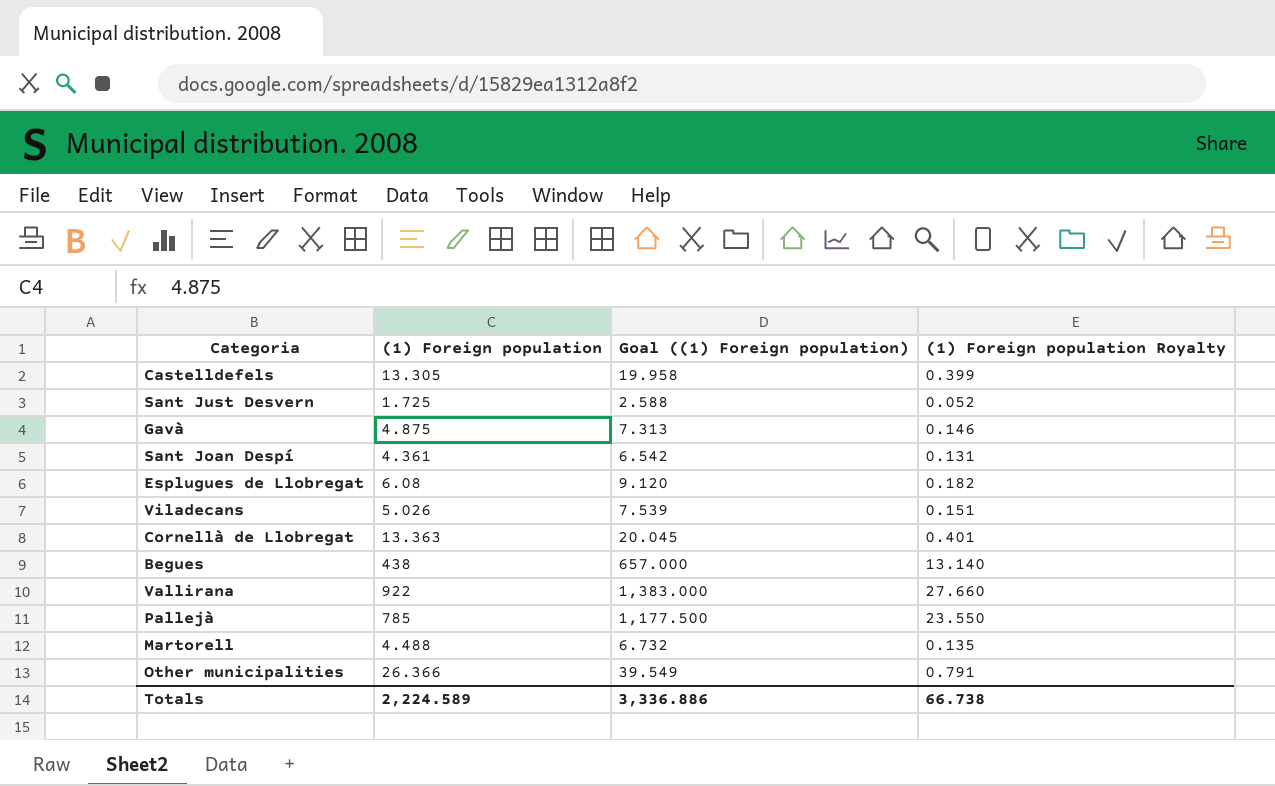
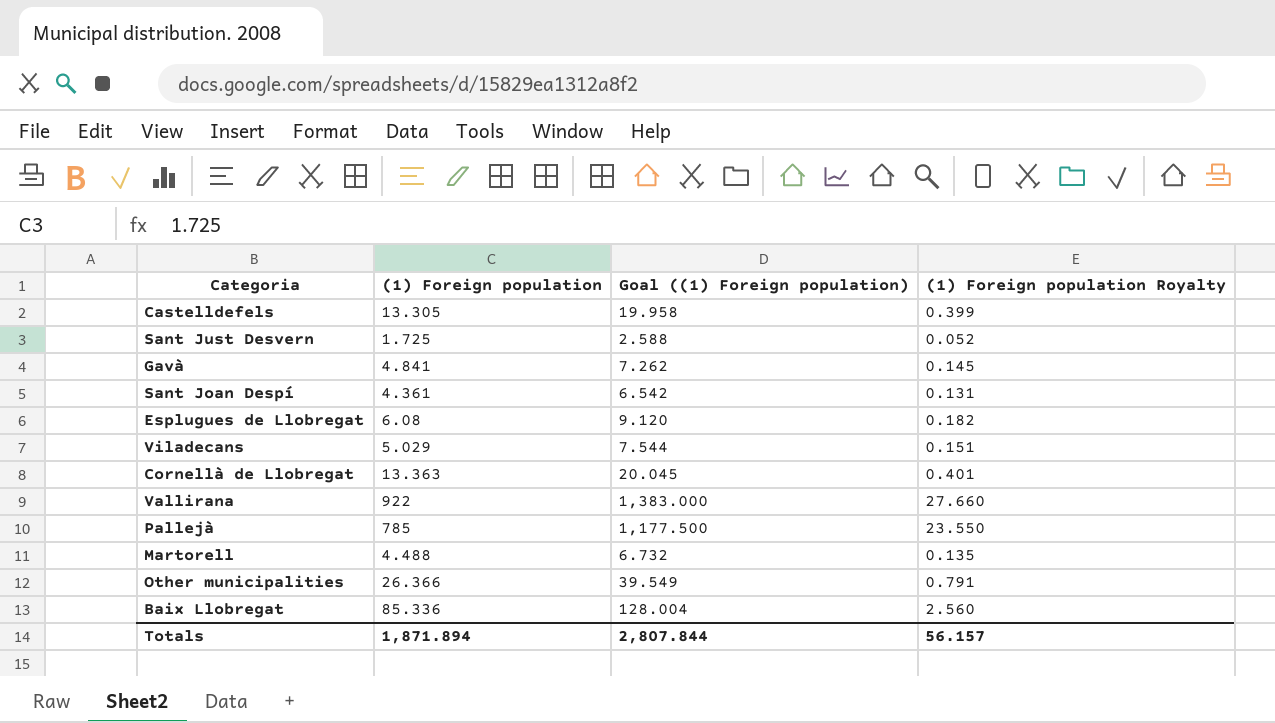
row Begues: 438 | 657.000 | 13.140 -> none
Gavà | (1) Foreign population: 4.875 -> 4.841
Gavà | Goal ((1) Foreign population): 7.313 -> 7.262
Gavà | (1) Foreign population Royalty: 0.146 -> 0.145
Viladecans | (1) Foreign population: 5.026 -> 5.029
Viladecans | Goal ((1) Foreign population): 7.539 -> 7.544
row Baix Llobregat: none -> 85.336 | 128.004 | 2.560
Totals | (1) Foreign population: 2,224.589 -> 1,871.894
Totals | Goal ((1) Foreign population): 3,336.886 -> 2,807.844
Totals | (1) Foreign population Royalty: 66.738 -> 56.157

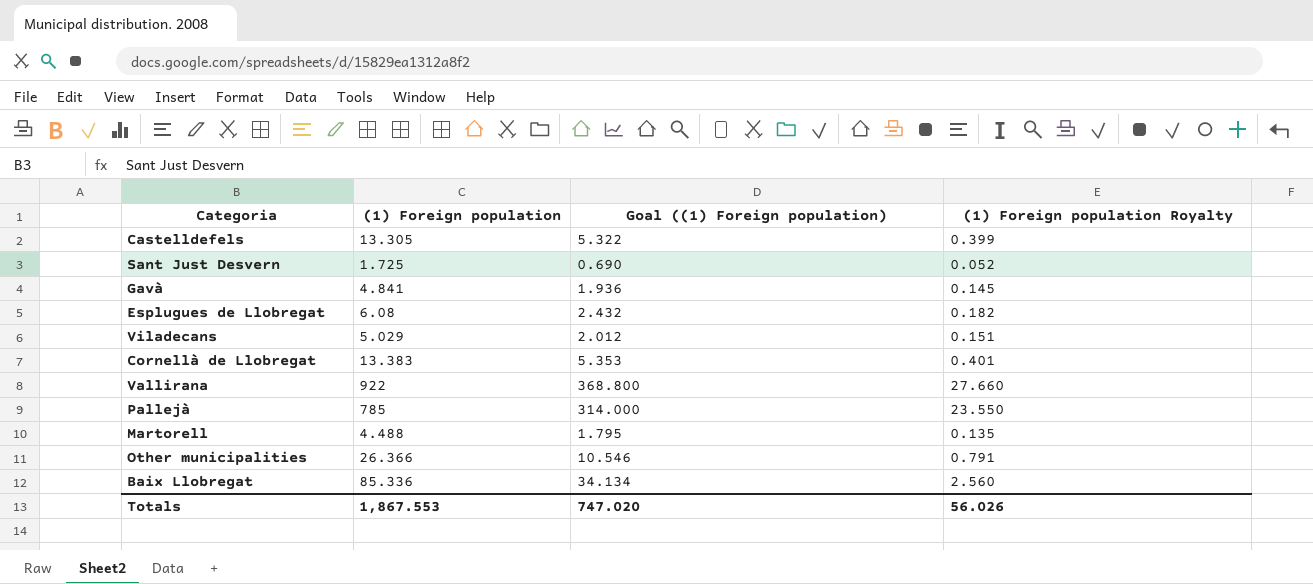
column Goal ((1) Foreign population) | formula: [(1) Foreign population] * 1.5 -> [(1) Foreign population] * 0.4
row Sant Joan Despí: 4.361 | 6.542 | 0.131 -> none
Cornellà de Llobregat | (1) Foreign population: 13.363 -> 13.383
Totals | (1) Foreign population: 1,871.894 -> 1,867.553
Totals | Goal ((1) Foreign population): 2,807.844 -> 747.020
Totals | (1) Foreign population Royalty: 56.157 -> 56.026

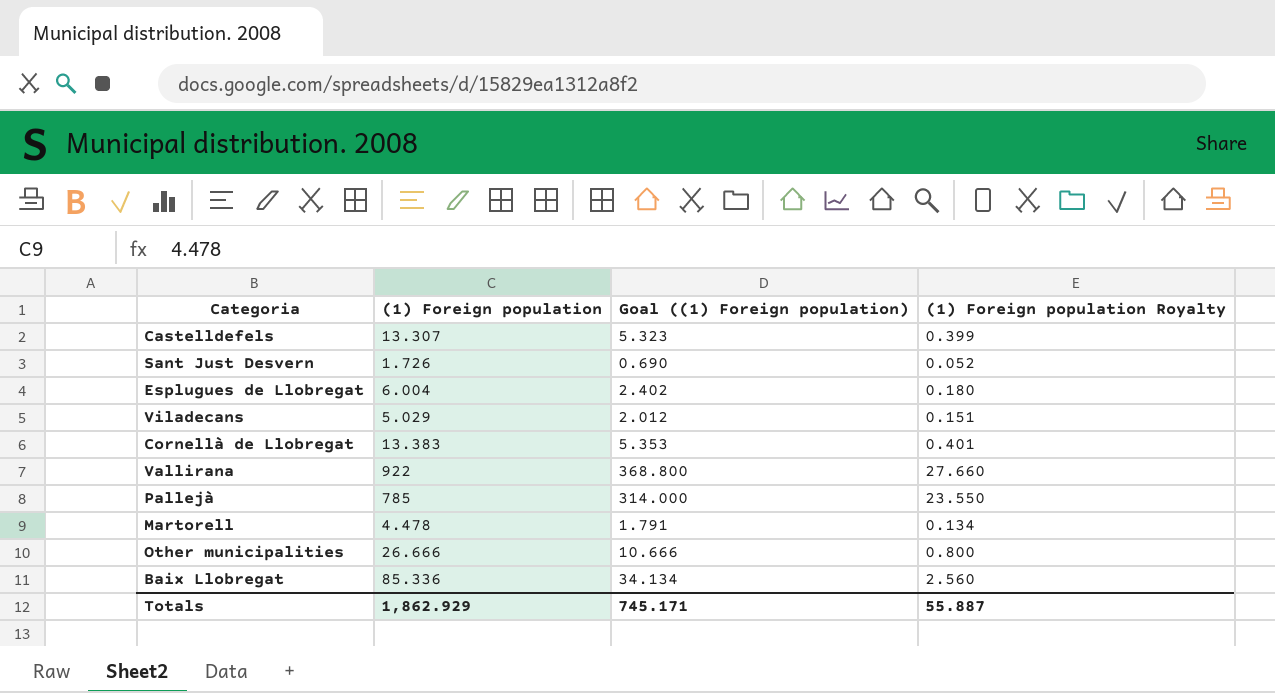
row Gavà: 4.841 | 1.936 | 0.145 -> none
Castelldefels | (1) Foreign population: 13.305 -> 13.307
Castelldefels | Goal ((1) Foreign population): 5.322 -> 5.323
Sant Just Desvern | (1) Foreign population: 1.725 -> 1.726
Esplugues de Llobregat | (1) Foreign population: 6.08 -> 6.004
Esplugues de Llobregat | Goal ((1) Foreign population): 2.432 -> 2.402
Esplugues de Llobregat | (1) Foreign population Royalty: 0.182 -> 0.180
Martorell | (1) Foreign population: 4.488 -> 4.478
Martorell | Goal ((1) Foreign population): 1.795 -> 1.791
Martorell | (1) Foreign population Royalty: 0.135 -> 0.134
Other municipalities | (1) Foreign population: 26.366 -> 26.666
Other municipalities | Goal ((1) Foreign population): 10.546 -> 10.666
Other municipalities | (1) Foreign population Royalty: 0.791 -> 0.800
Totals | (1) Foreign population: 1,867.553 -> 1,862.929
Totals | Goal ((1) Foreign population): 747.020 -> 745.171
Totals | (1) Foreign population Royalty: 56.026 -> 55.887

